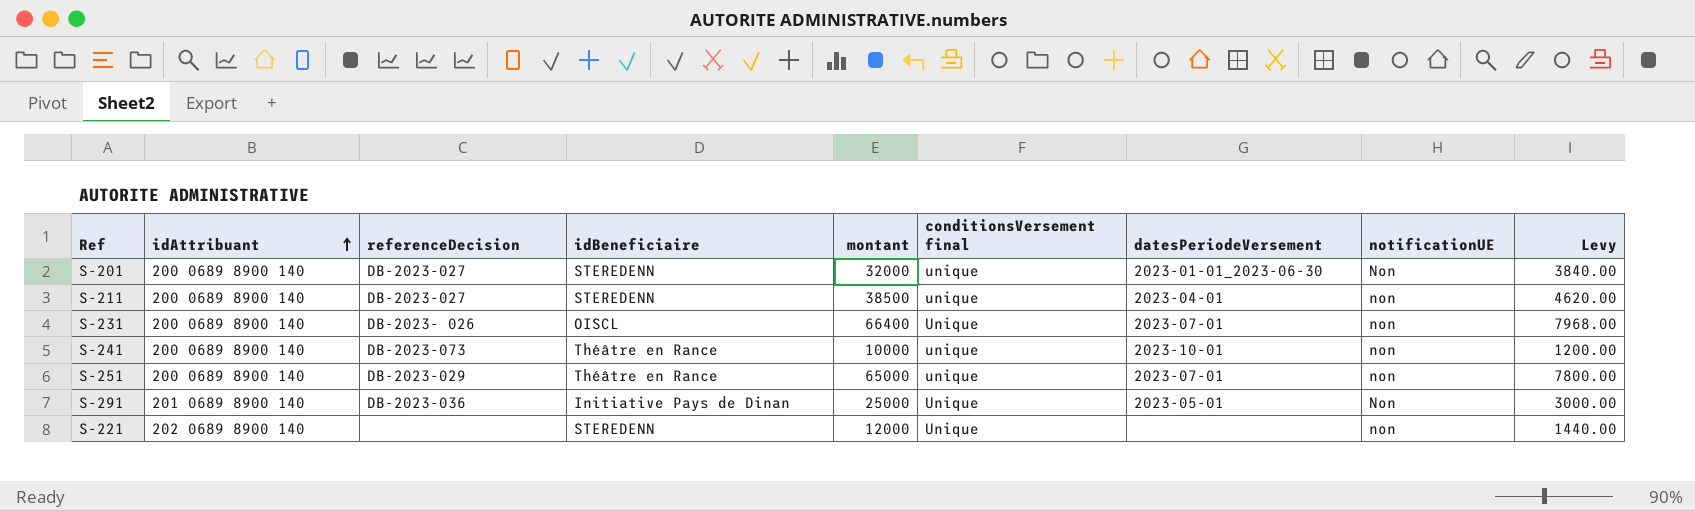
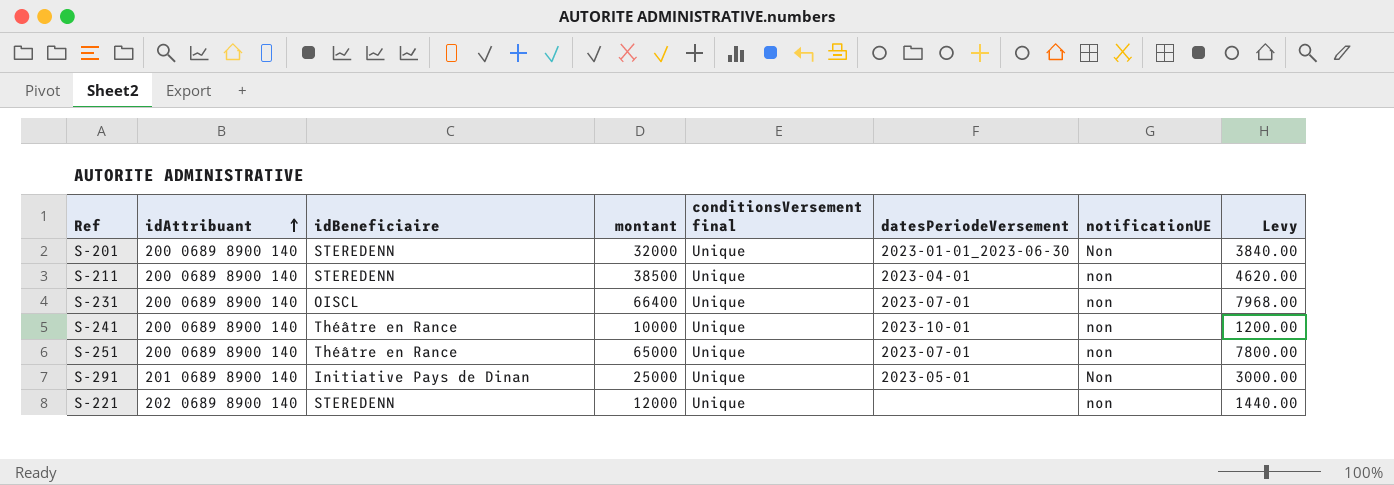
column referenceDecision | position: 3 -> none
S-201 | conditionsVersement final: unique -> Unique
S-211 | conditionsVersement final: unique -> Unique
S-241 | conditionsVersement final: unique -> Unique
S-251 | conditionsVersement final: unique -> Unique

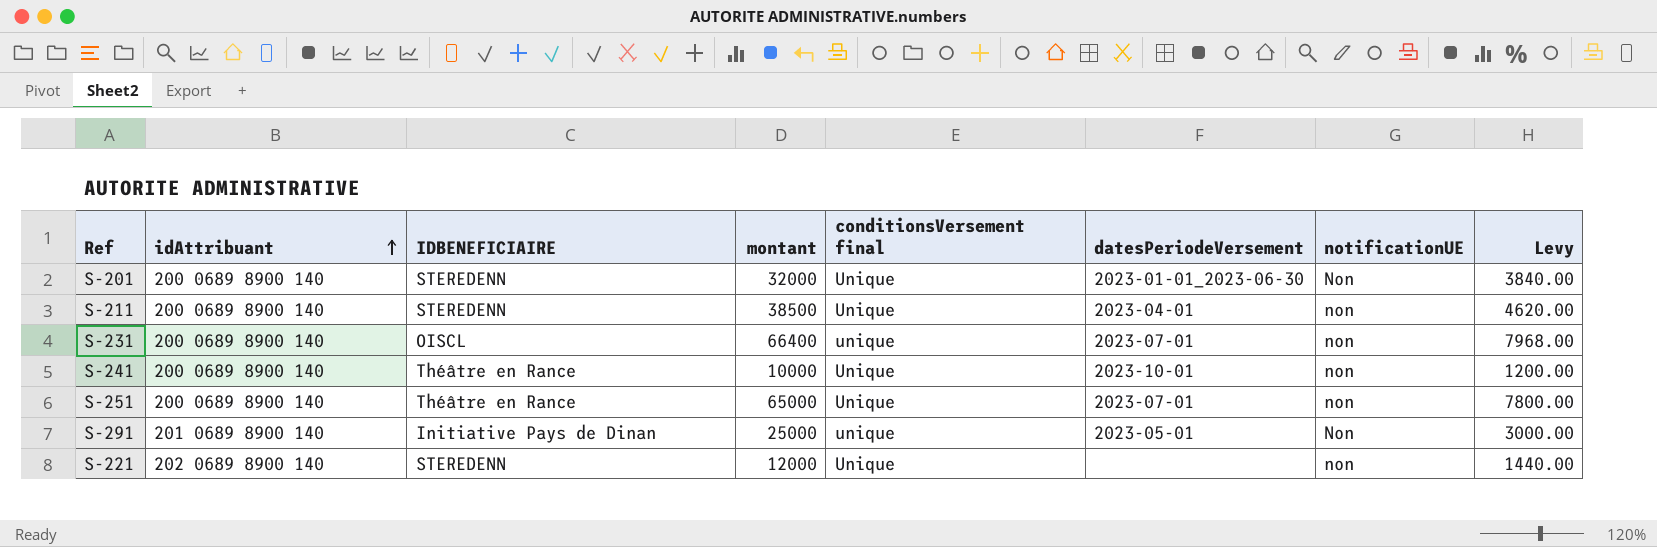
column name: idBeneficiaire -> IDBENEFICIAIRE
S-231 | conditionsVersement final: Unique -> unique
S-291 | conditionsVersement final: Unique -> unique

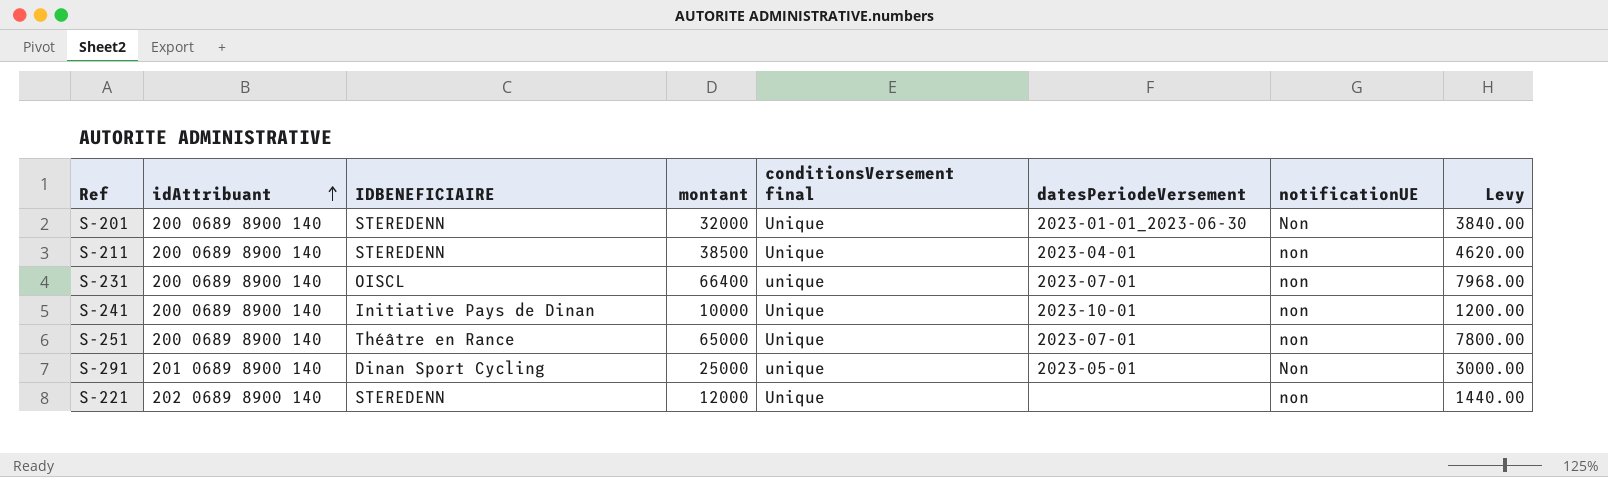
S-241 | IDBENEFICIAIRE: Théâtre en Rance -> Initiative Pays de Dinan
S-291 | IDBENEFICIAIRE: Initiative Pays de Dinan -> Dinan Sport Cycling

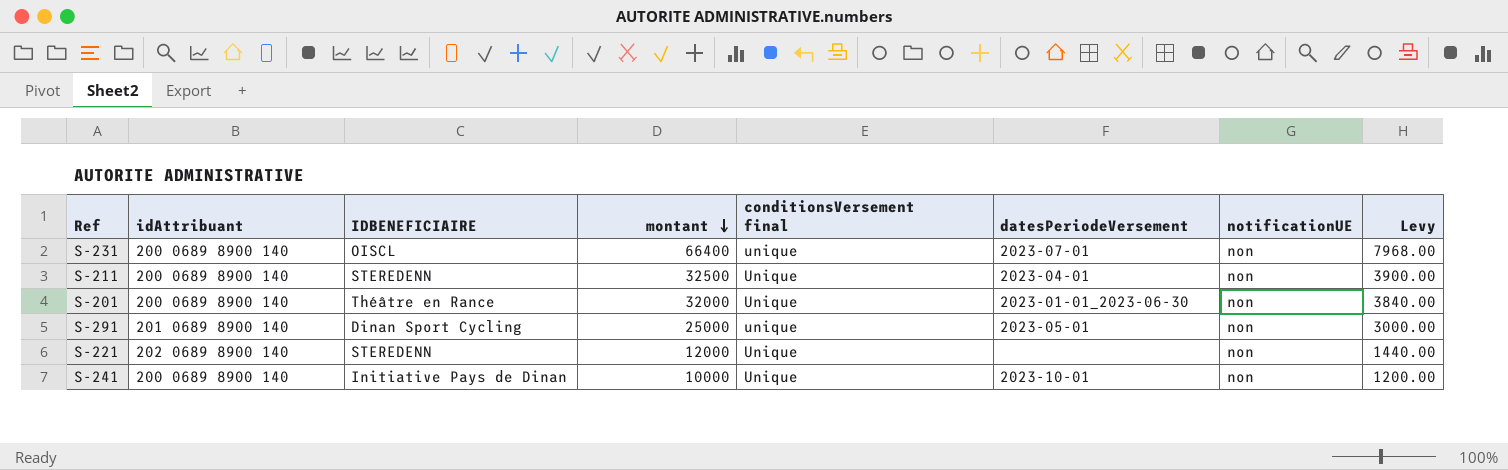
row order: idAttribuant ascending -> montant descending
row S-251: 200 0689 8900 140 | Théâtre en Rance | 65000 | Unique | 2023-07-01 | non | 7800.00 -> none
S-211 | montant: 38500 -> 32500
S-211 | Levy: 4620.00 -> 3900.00
S-201 | IDBENEFICIAIRE: STEREDENN -> Théâtre en Rance
S-201 | notificationUE: Non -> non
S-291 | notificationUE: Non -> non

